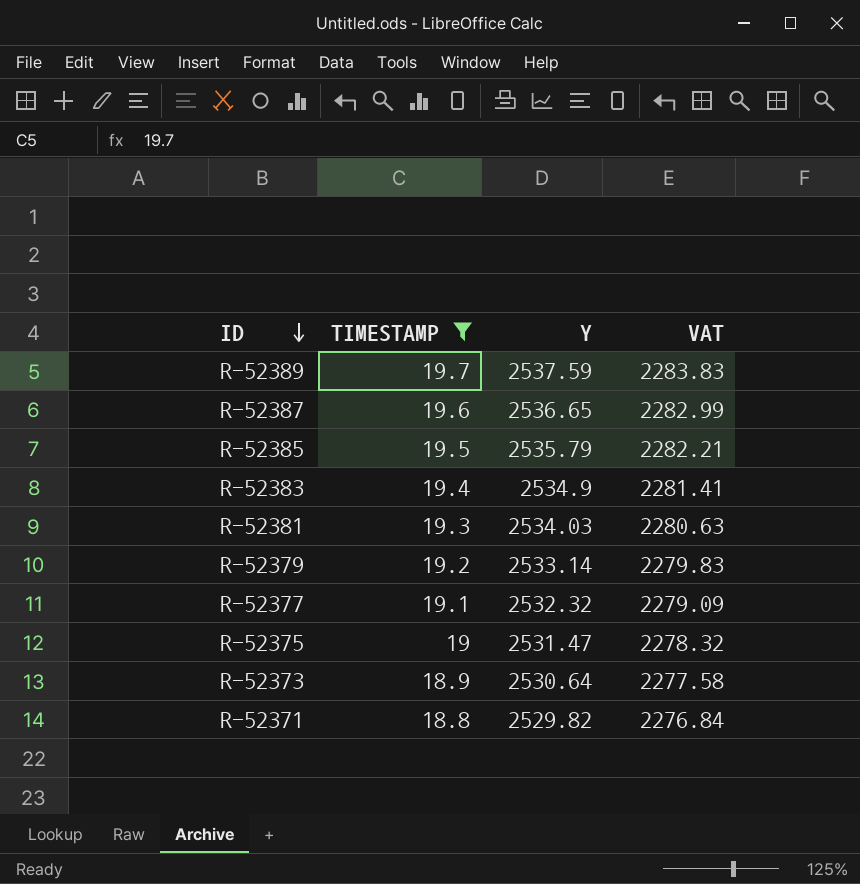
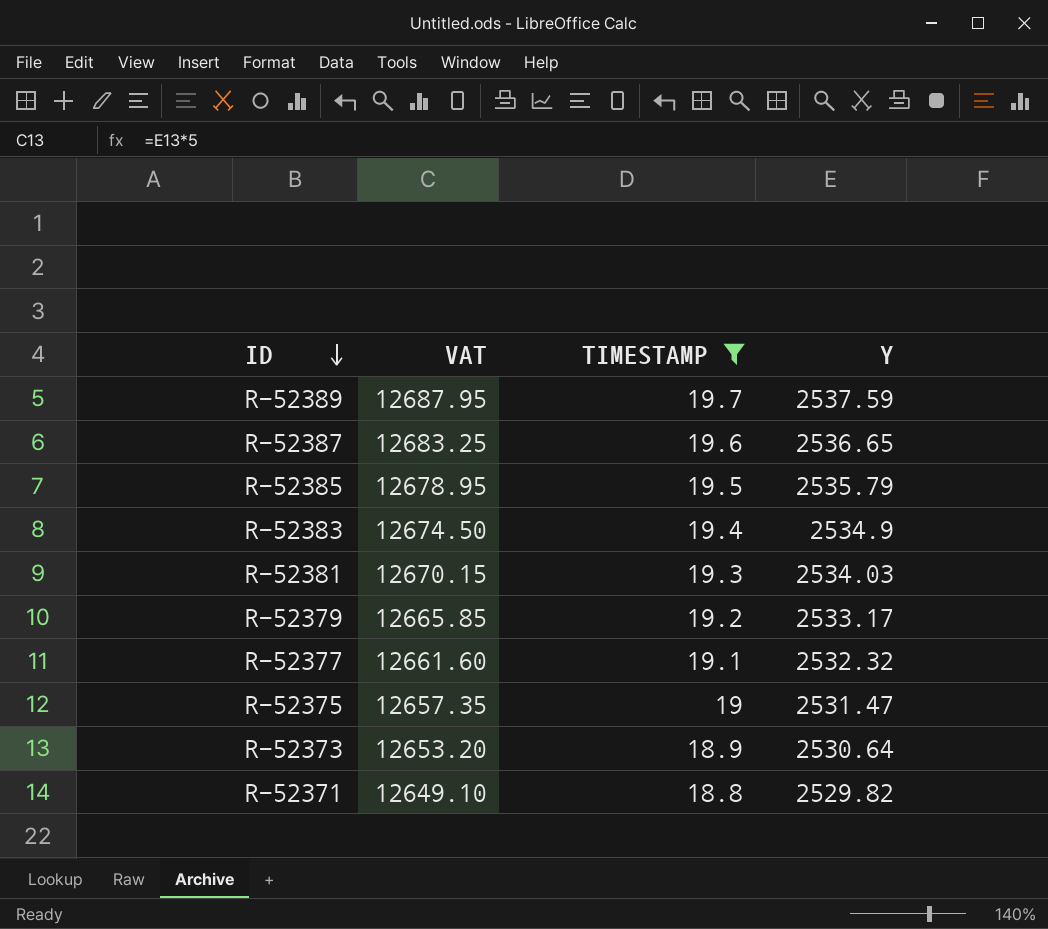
column VAT | formula: [Y] * 0.9 -> [Y] * 5
column VAT | position: 4 -> 2
R-52379 | Y: 2533.14 -> 2533.17

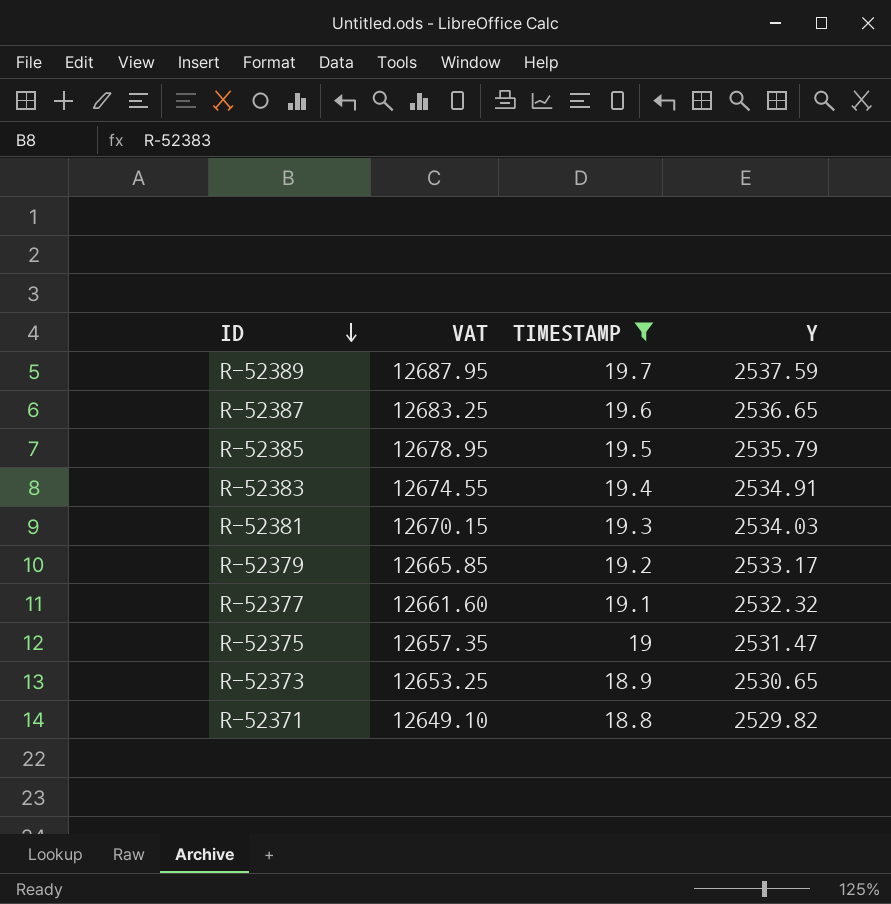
R-52383 | VAT: 12674.50 -> 12674.55
R-52383 | Y: 2534.9 -> 2534.91
R-52373 | VAT: 12653.20 -> 12653.25
R-52373 | Y: 2530.64 -> 2530.65

